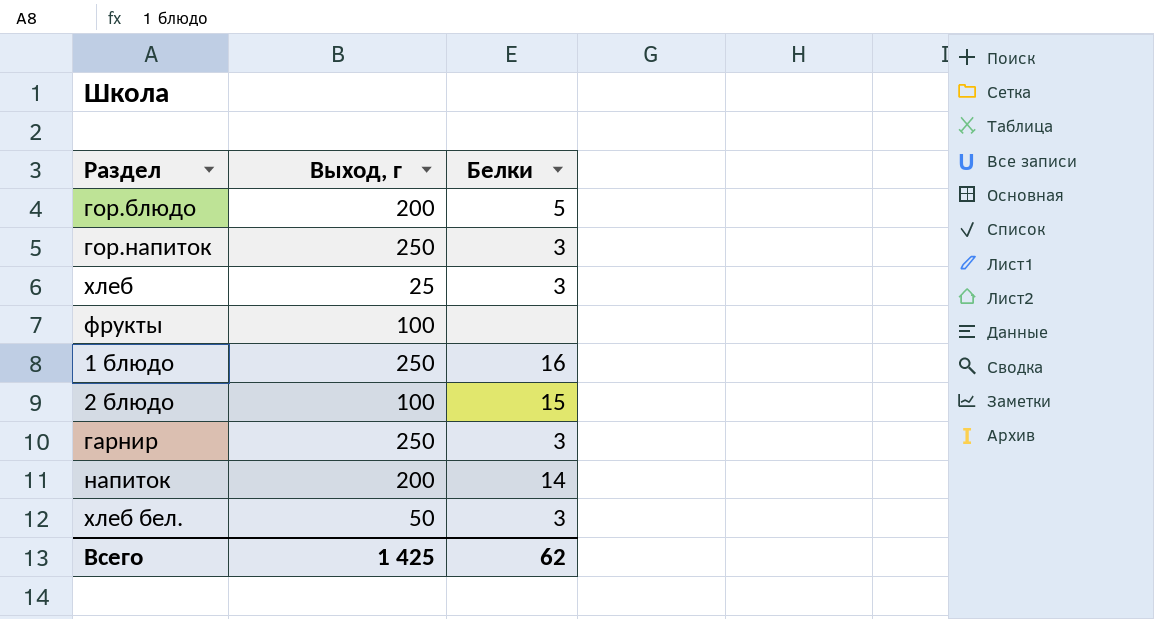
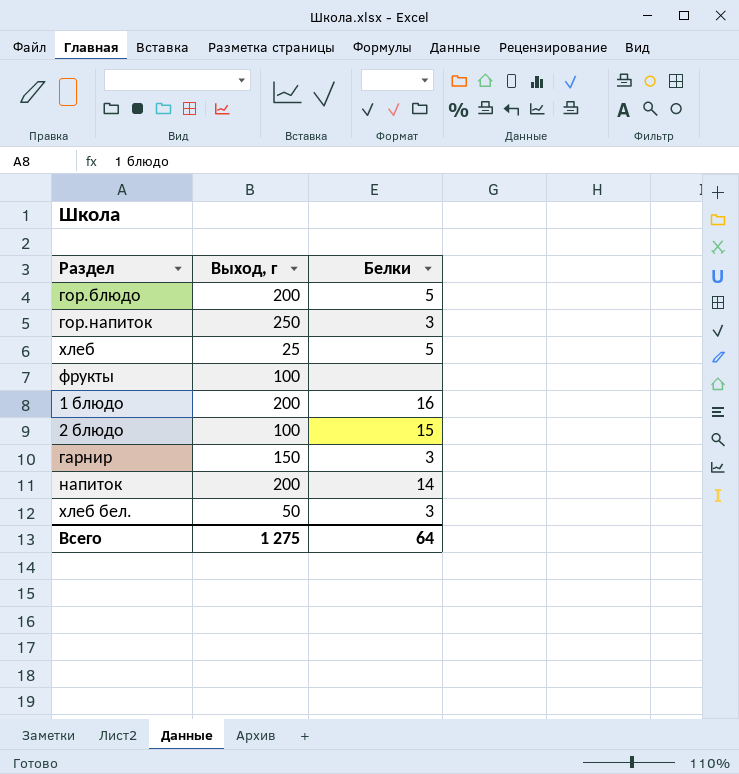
хлеб | Белки: 3 -> 5
1 блюдо | Выход, г: 250 -> 200
гарнир | Выход, г: 250 -> 150
Всего | Выход, г: 1 425 -> 1 275
Всего | Белки: 62 -> 64

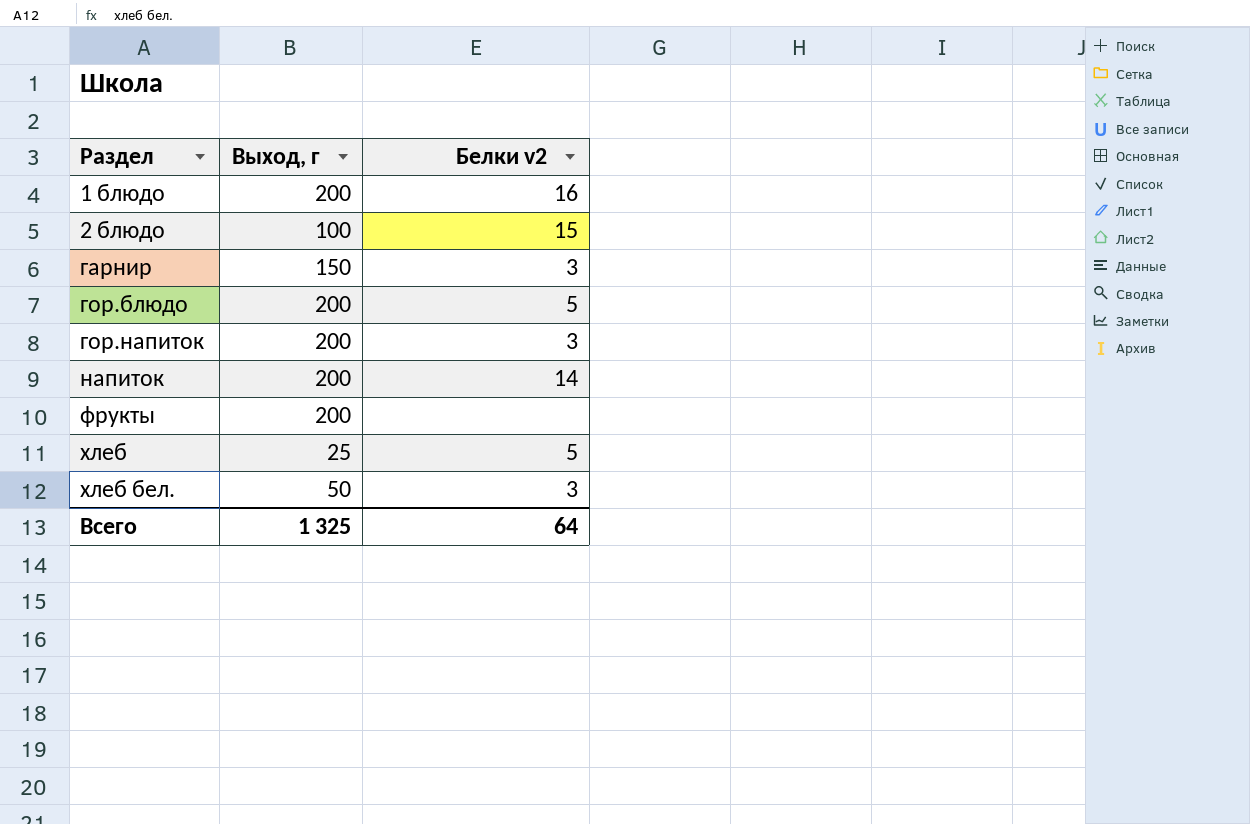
row order: none -> Раздел ascending
column name: Белки -> Белки v2
гор.напиток | Выход, г: 250 -> 200
фрукты | Выход, г: 100 -> 200
Всего | Выход, г: 1 275 -> 1 325

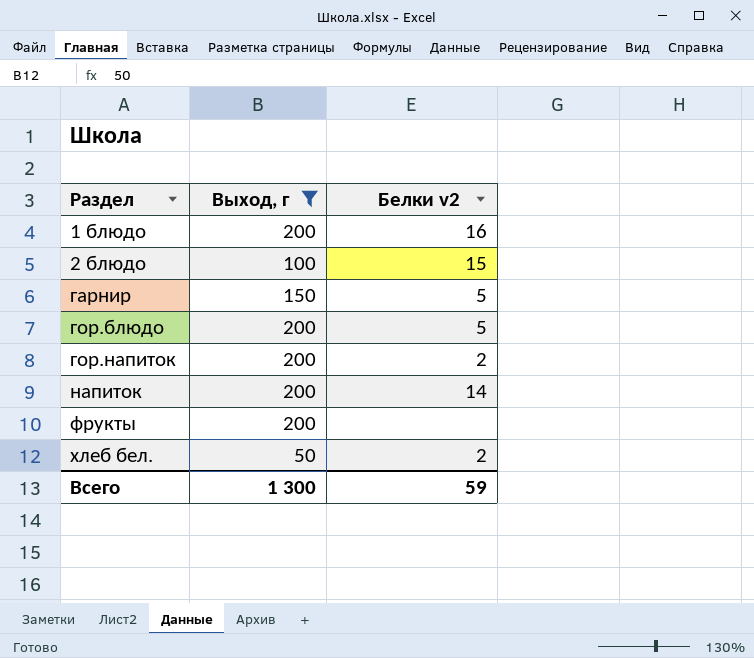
filter: none -> Выход, г != 25
гарнир | Белки v2: 3 -> 5
гор.напиток | Белки v2: 3 -> 2
хлеб бел. | Белки v2: 3 -> 2
Всего | Выход, г: 1 325 -> 1 300
Всего | Белки v2: 64 -> 59

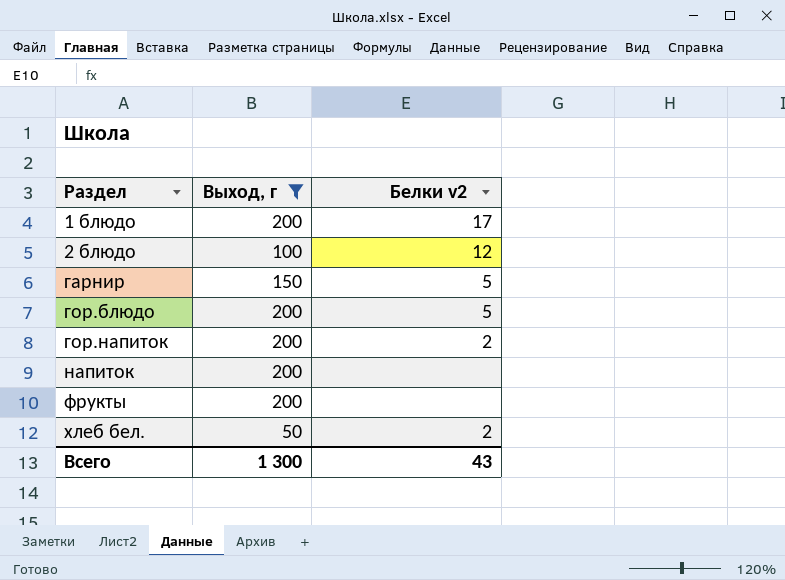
1 блюдо | Белки v2: 16 -> 17
2 блюдо | Белки v2: 15 -> 12
напиток | Белки v2: 14 -> none
Всего | Белки v2: 59 -> 43

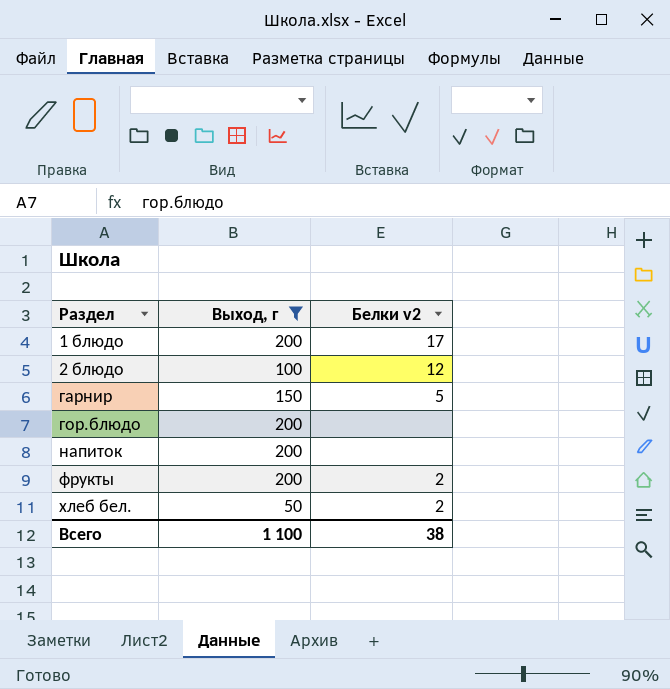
row гор.напиток: 200 | 2 -> none
гор.блюдо | Белки v2: 5 -> none
фрукты | Белки v2: none -> 2
Всего | Выход, г: 1 300 -> 1 100
Всего | Белки v2: 43 -> 38

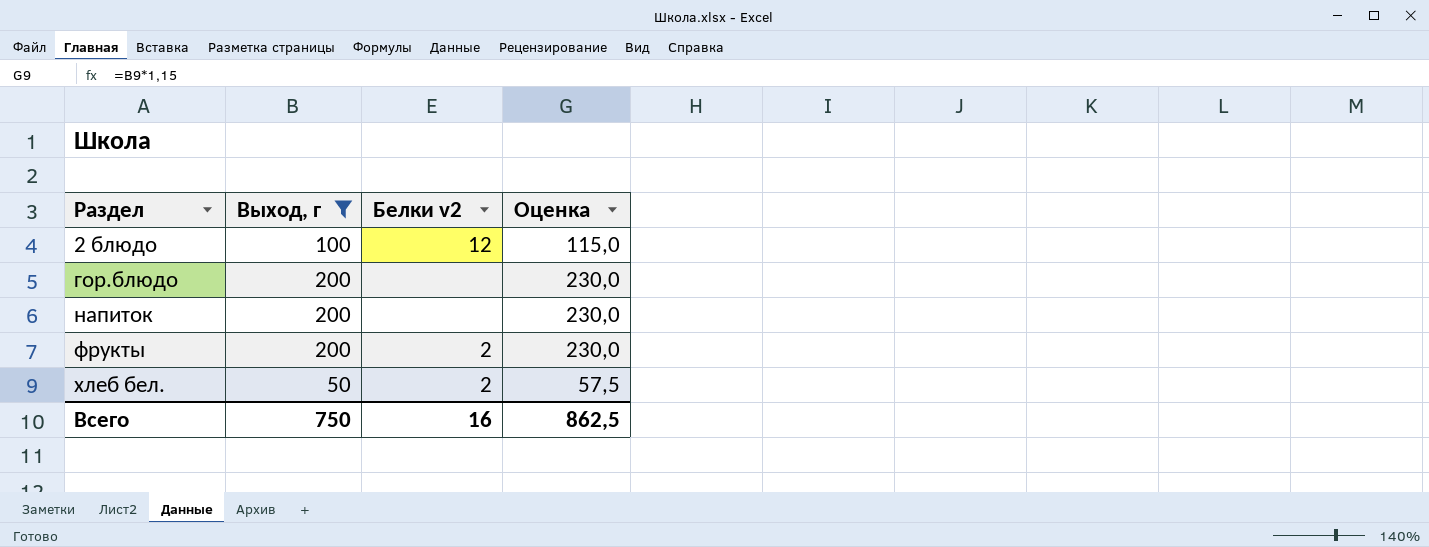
column Оценка | formula: none -> [Выход, г] * 1,15
row 1 блюдо: 200 | 17 -> none
row гарнир: 150 | 5 -> none
Всего | Выход, г: 1 100 -> 750
Всего | Белки v2: 38 -> 16

